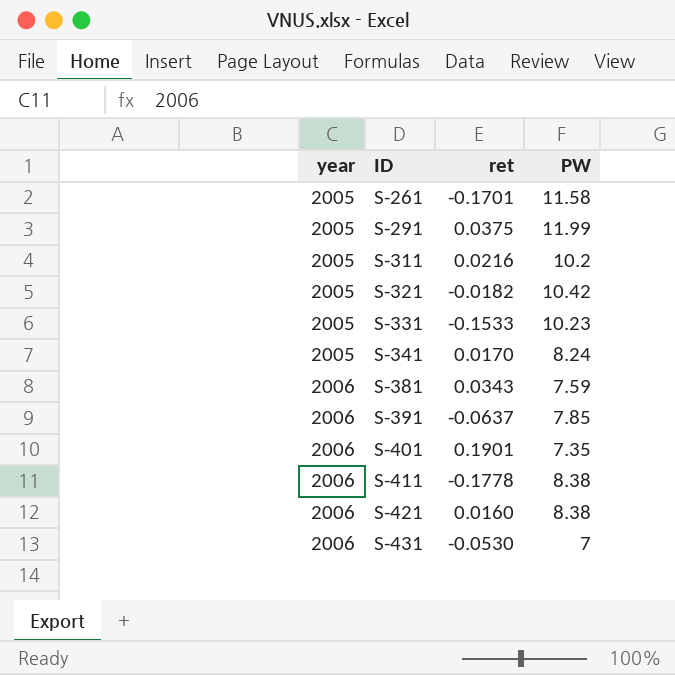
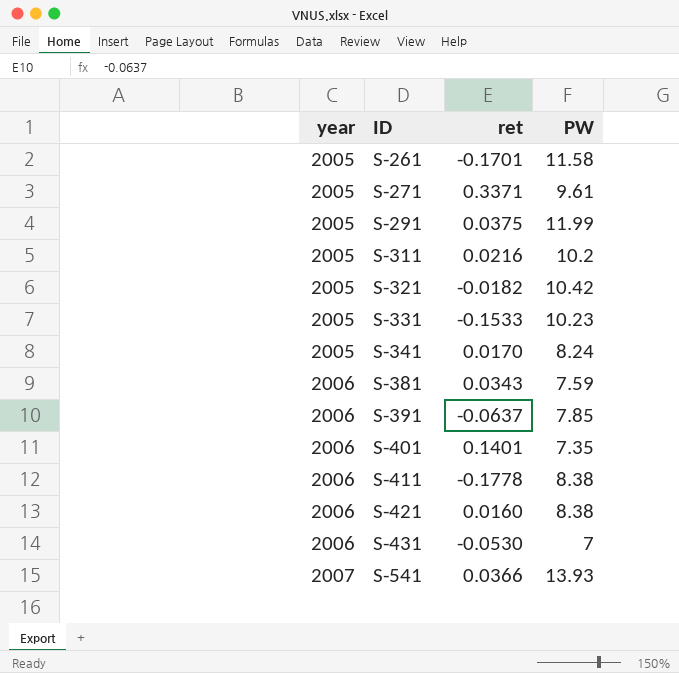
row S-271: none -> 2005 | 0.3371 | 9.61
S-401 | ret: 0.1901 -> 0.1401
row S-541: none -> 2007 | 0.0366 | 13.93

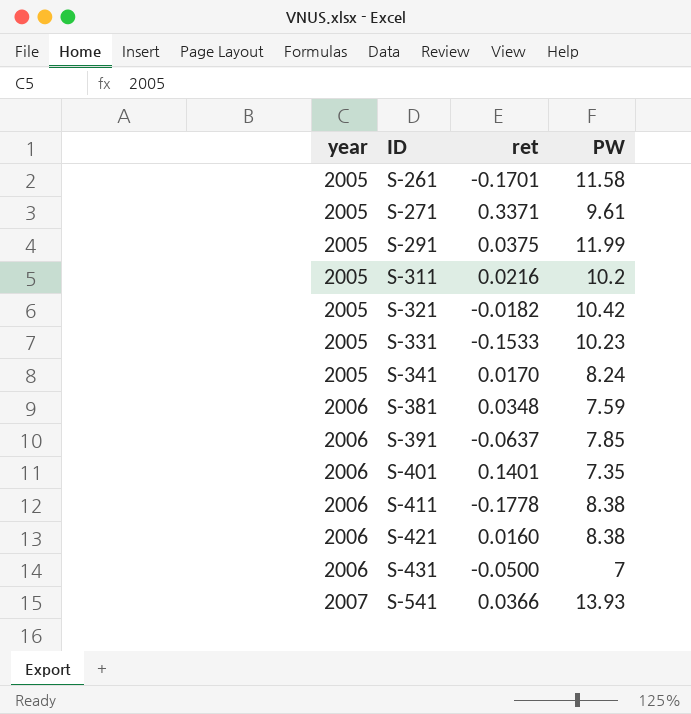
S-381 | ret: 0.0343 -> 0.0348
S-431 | ret: -0.0530 -> -0.0500

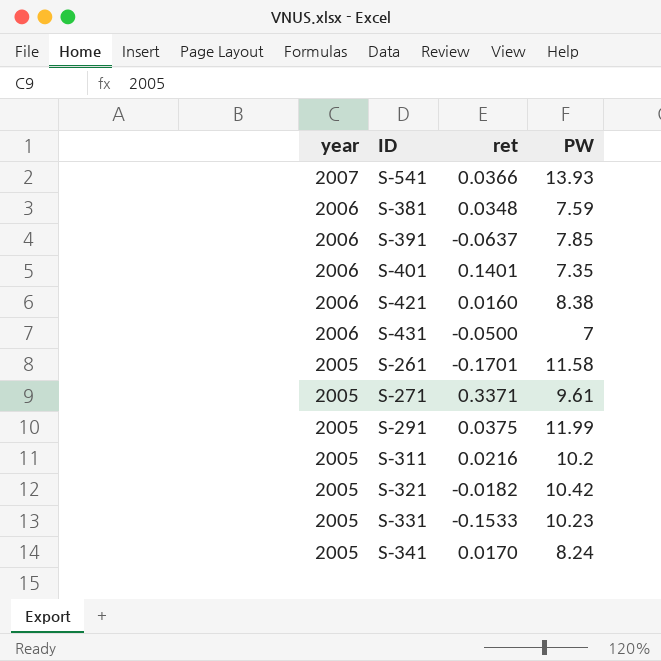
row order: year ascending -> year descending
row S-411: 2006 | -0.1778 | 8.38 -> none

